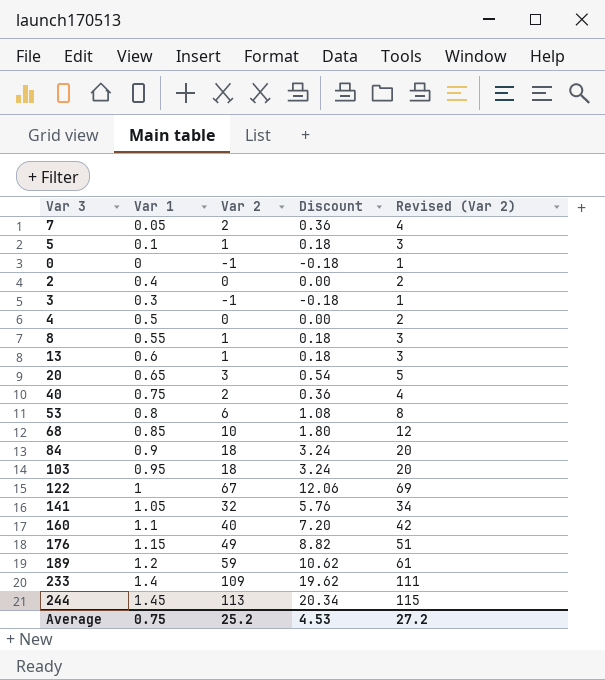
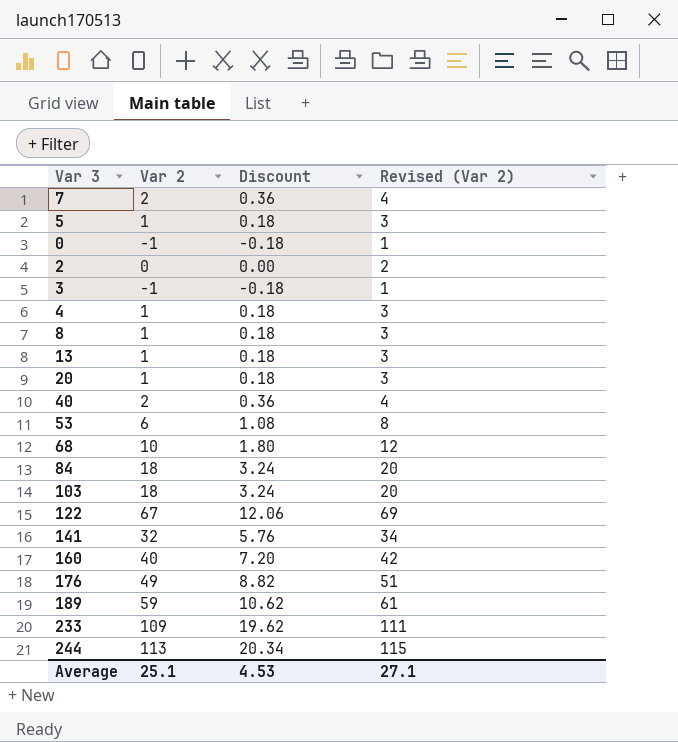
column Var 1 | position: 2 -> none
4 | Var 2: 0 -> 1
4 | Discount: 0.00 -> 0.18
4 | Revised (Var 2): 2 -> 3
20 | Var 2: 3 -> 1
20 | Discount: 0.54 -> 0.18
20 | Revised (Var 2): 5 -> 3
Average | Var 2: 25.2 -> 25.1
Average | Revised (Var 2): 27.2 -> 27.1

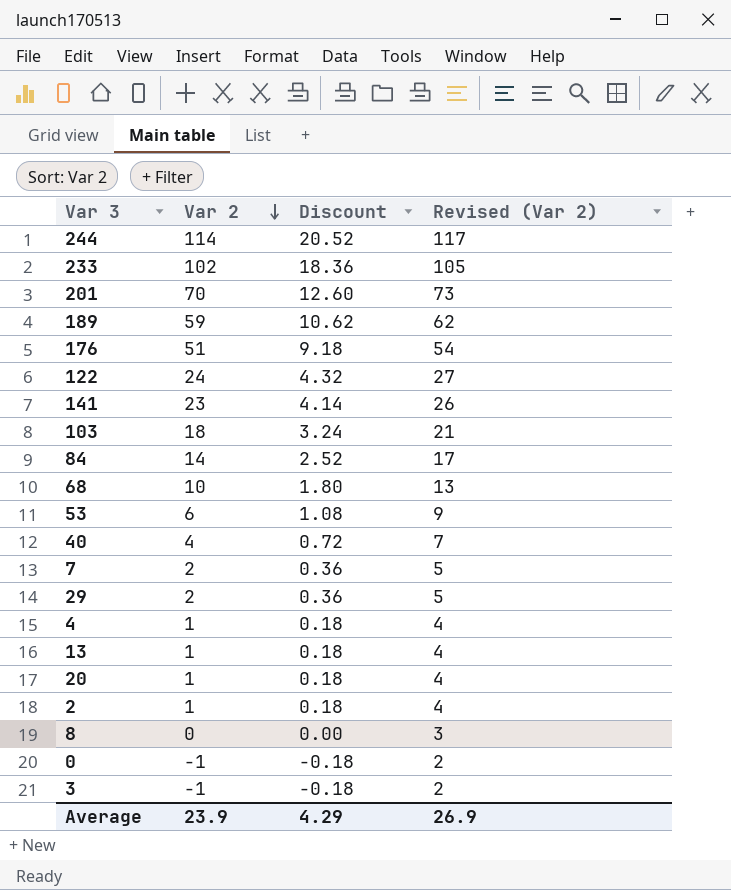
row order: none -> Var 2 descending
column Revised (Var 2) | formula: [Var 2] + 2 -> [Var 2] + 3
row 5: 1 | 0.18 | 3 -> none
row 160: 40 | 7.20 | 42 -> none
244 | Var 2: 113 -> 114
244 | Discount: 20.34 -> 20.52
233 | Var 2: 109 -> 102
233 | Discount: 19.62 -> 18.36
row 201: none -> 70 | 12.60 | 73
176 | Var 2: 49 -> 51
176 | Discount: 8.82 -> 9.18
122 | Var 2: 67 -> 24
122 | Discount: 12.06 -> 4.32
141 | Var 2: 32 -> 23
141 | Discount: 5.76 -> 4.14
84 | Var 2: 18 -> 14
84 | Discount: 3.24 -> 2.52
40 | Var 2: 2 -> 4
40 | Discount: 0.36 -> 0.72
row 29: none -> 2 | 0.36 | 5
2 | Var 2: 0 -> 1
2 | Discount: 0.00 -> 0.18
8 | Var 2: 1 -> 0
8 | Discount: 0.18 -> 0.00
Average | Var 2: 25.1 -> 23.9
Average | Discount: 4.53 -> 4.29
Average | Revised (Var 2): 27.1 -> 26.9

